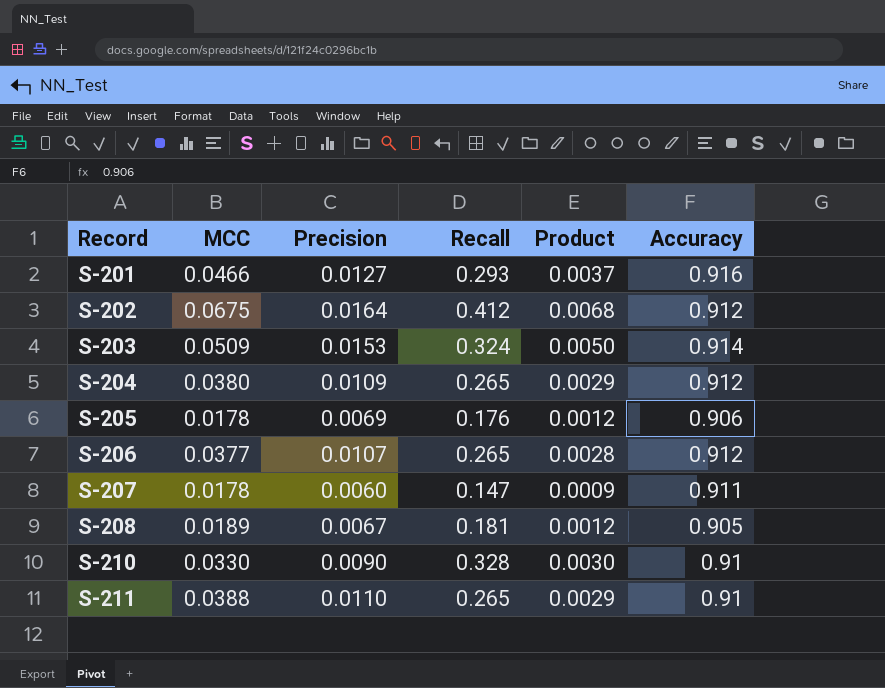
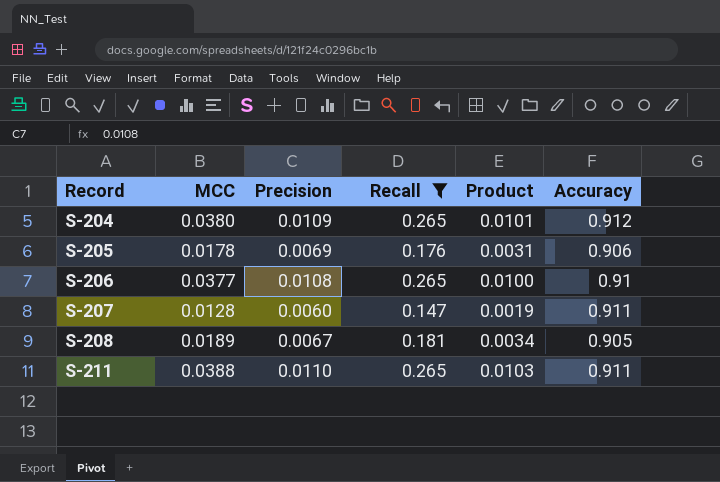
filter: none -> Recall <= 0.265
column Product | formula: [Precision] * [Recall] -> [MCC] * [Recall]
S-206 | Precision: 0.0107 -> 0.0108
S-206 | Accuracy: 0.912 -> 0.91
S-207 | MCC: 0.0178 -> 0.0128
S-211 | Accuracy: 0.91 -> 0.911

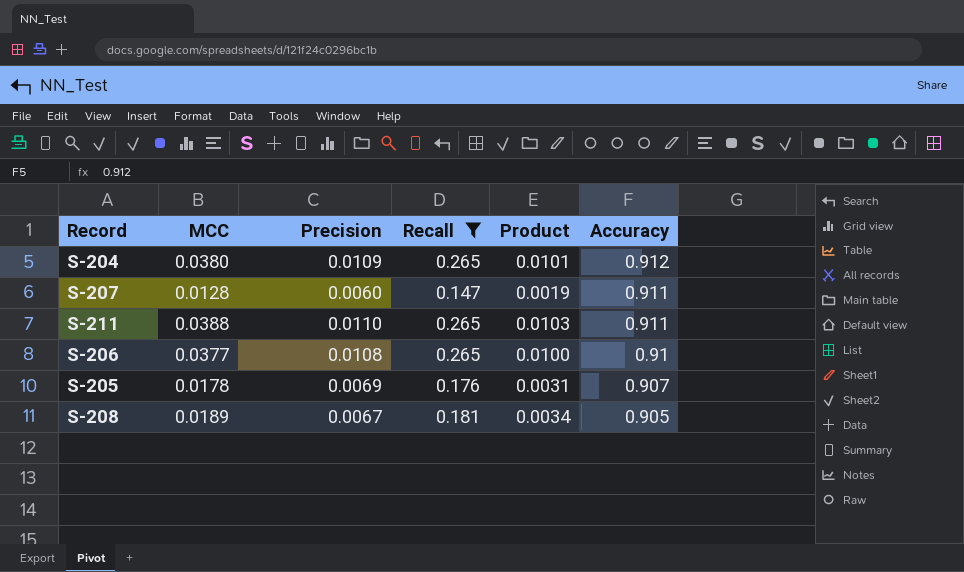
row order: Record ascending -> Accuracy descending
S-205 | Accuracy: 0.906 -> 0.907

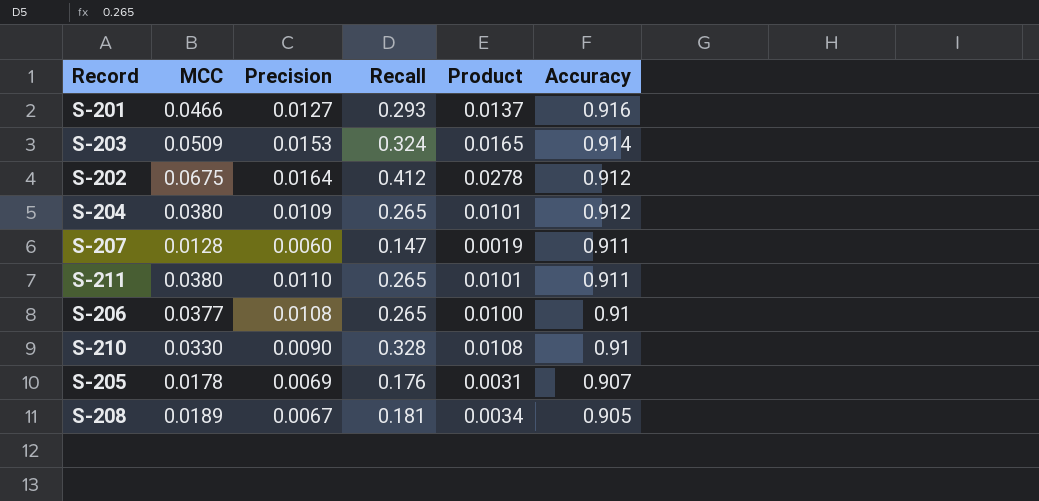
filter: Recall <= 0.265 -> none
S-211 | MCC: 0.0388 -> 0.0380
S-211 | Product: 0.0103 -> 0.0101

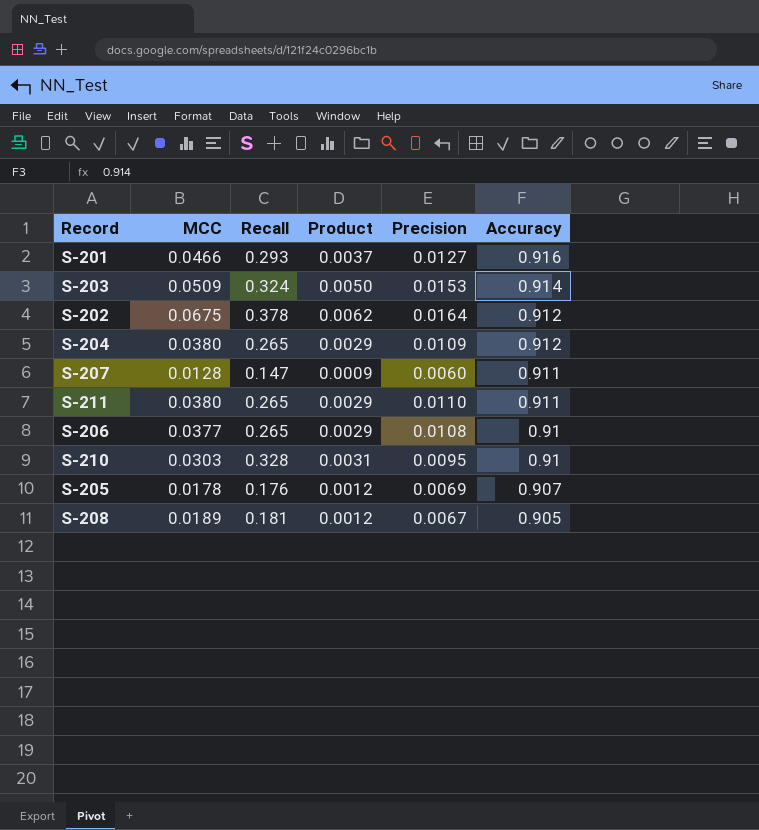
column Product | formula: [MCC] * [Recall] -> [Recall] * [Precision]
column Precision | position: 3 -> 5
S-202 | Recall: 0.412 -> 0.378
S-210 | MCC: 0.0330 -> 0.0303
S-210 | Precision: 0.0090 -> 0.0095

